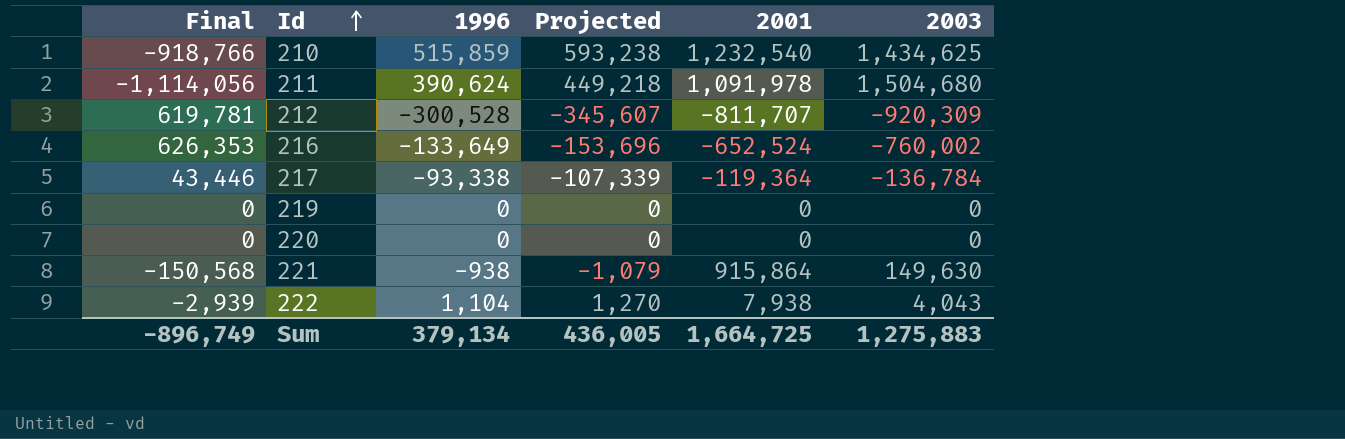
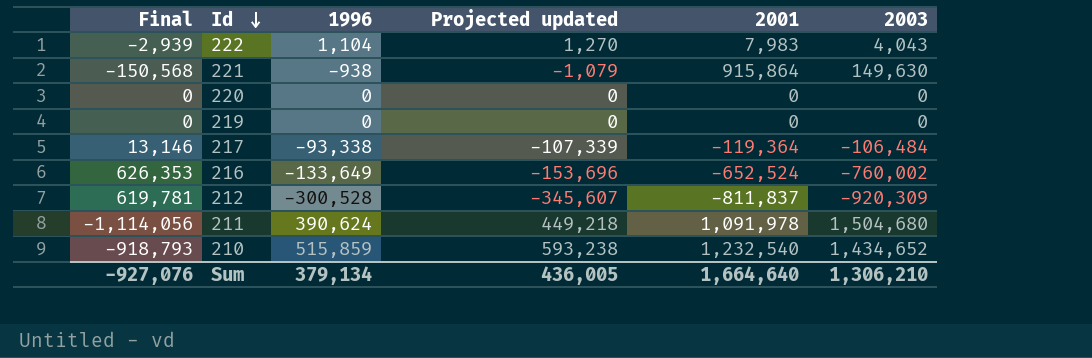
row order: Id ascending -> Id descending
column name: Projected -> Projected updated
222 | 2001: 7,938 -> 7,983
217 | Final: 43,446 -> 13,146
217 | 2003: -136,784 -> -106,484
212 | 2001: -811,707 -> -811,837
210 | Final: -918,766 -> -918,793
210 | 2003: 1,434,625 -> 1,434,652
Sum | Final: -896,749 -> -927,076
Sum | 2001: 1,664,725 -> 1,664,640
Sum | 2003: 1,275,883 -> 1,306,210

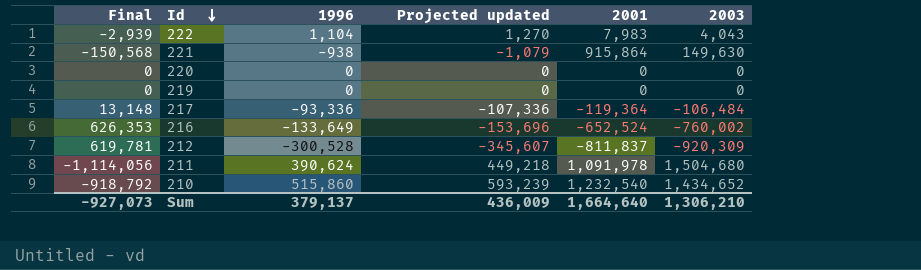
217 | Final: 13,146 -> 13,148
217 | 1996: -93,338 -> -93,336
217 | Projected updated: -107,339 -> -107,336
210 | Final: -918,793 -> -918,792
210 | 1996: 515,859 -> 515,860
210 | Projected updated: 593,238 -> 593,239
Sum | Final: -927,076 -> -927,073
Sum | 1996: 379,134 -> 379,137
Sum | Projected updated: 436,005 -> 436,009

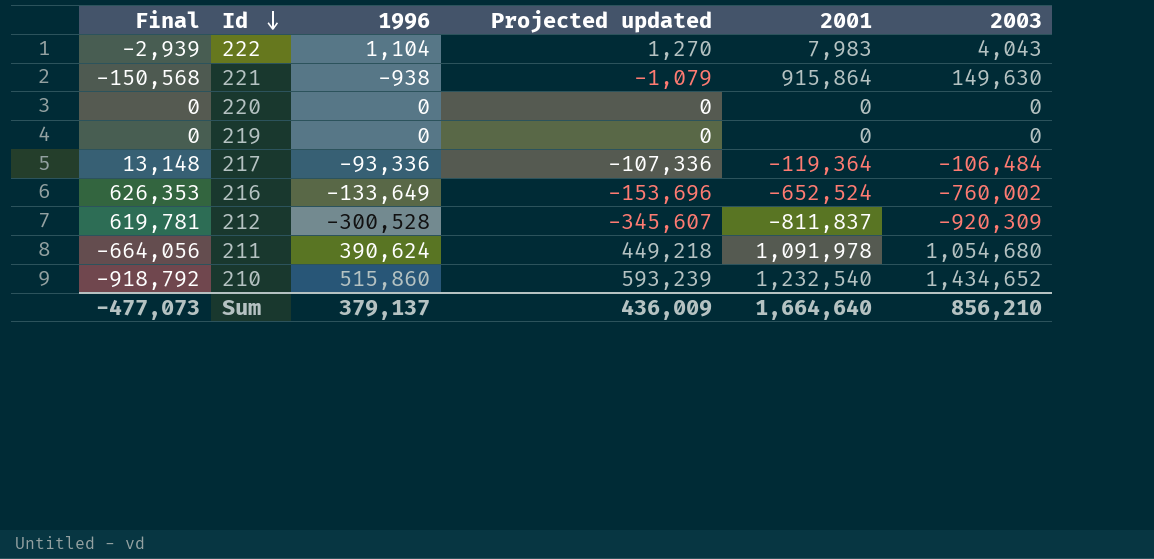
211 | Final: -1,114,056 -> -664,056
211 | 2003: 1,504,680 -> 1,054,680
Sum | Final: -927,073 -> -477,073
Sum | 2003: 1,306,210 -> 856,210

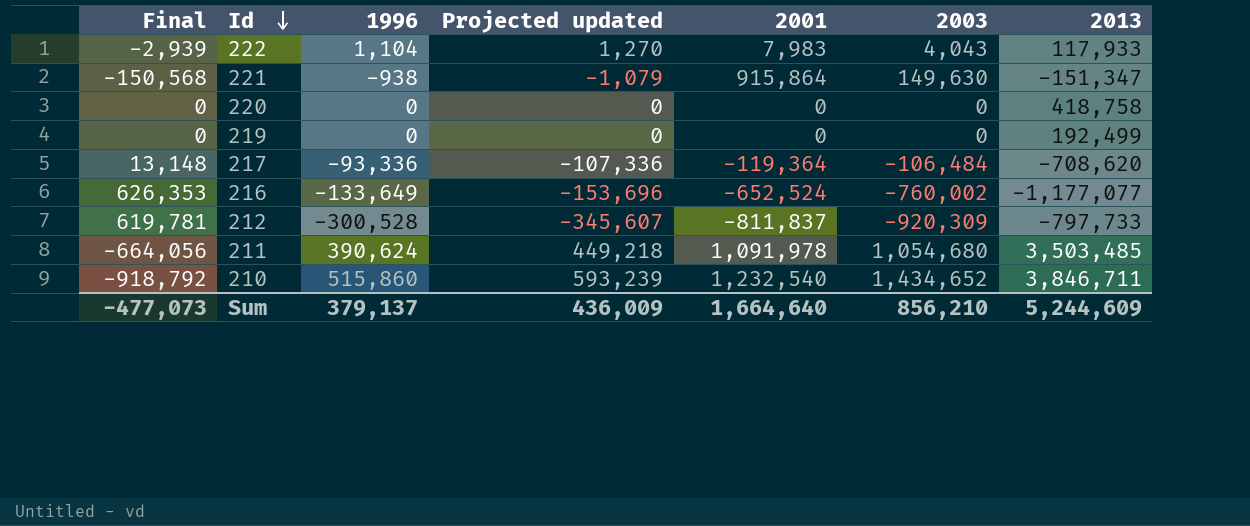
column 2013 | position: none -> 7

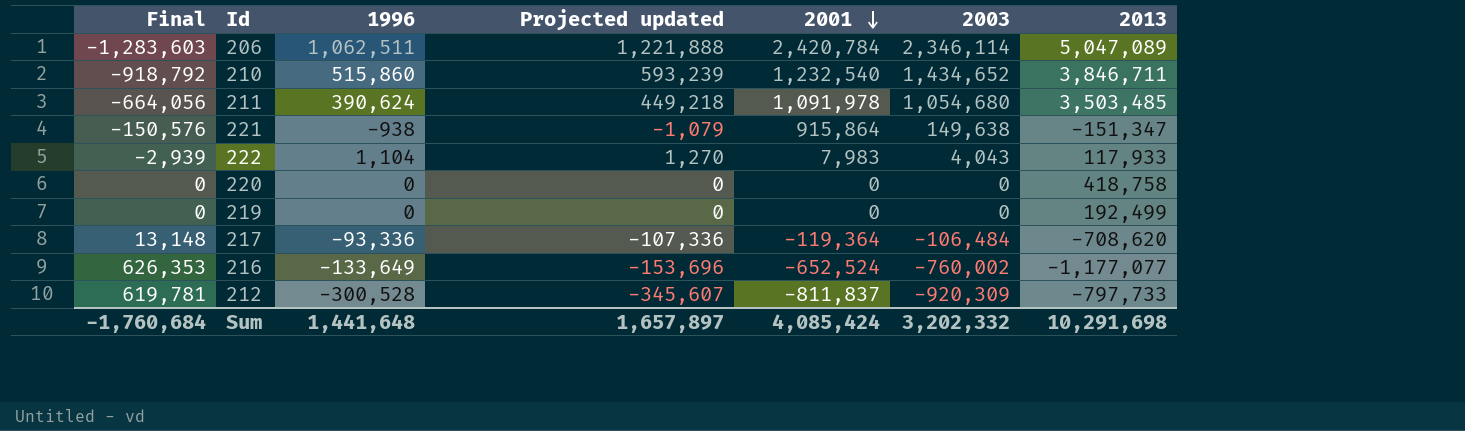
row order: Id descending -> 2001 descending
row 206: none -> -1,283,603 | 1,062,511 | 1,221,888 | 2,420,784 | 2,346,114 | 5,047,089
221 | Final: -150,568 -> -150,576
221 | 2003: 149,630 -> 149,638
Sum | Final: -477,073 -> -1,760,684
Sum | 1996: 379,137 -> 1,441,648
Sum | Projected updated: 436,009 -> 1,657,897
Sum | 2001: 1,664,640 -> 4,085,424
Sum | 2003: 856,210 -> 3,202,332
Sum | 2013: 5,244,609 -> 10,291,698

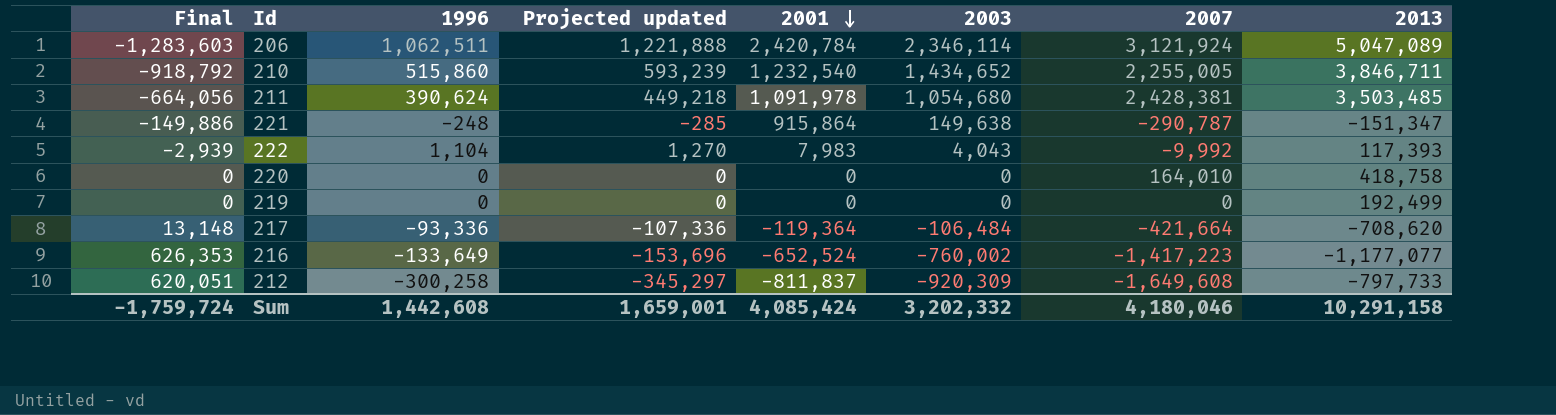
column 2007 | position: none -> 7
221 | Final: -150,576 -> -149,886
221 | 1996: -938 -> -248
221 | Projected updated: -1,079 -> -285
222 | 2013: 117,933 -> 117,393
212 | Final: 619,781 -> 620,051
212 | 1996: -300,528 -> -300,258
212 | Projected updated: -345,607 -> -345,297
Sum | Final: -1,760,684 -> -1,759,724
Sum | 1996: 1,441,648 -> 1,442,608
Sum | Projected updated: 1,657,897 -> 1,659,001
Sum | 2013: 10,291,698 -> 10,291,158

